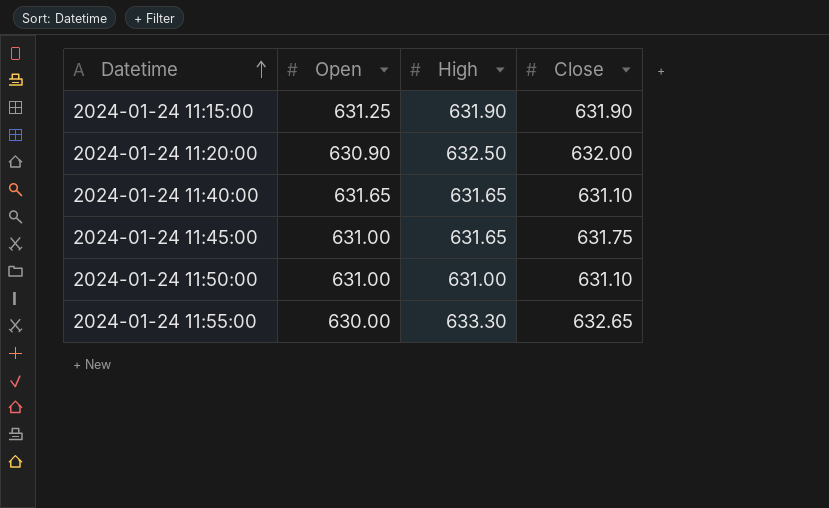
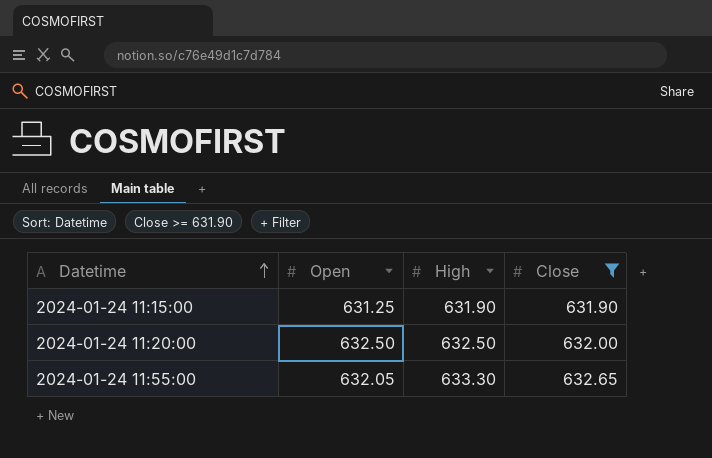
filter: none -> Close >= 631.90
2024-01-24 11:20:00 | Open: 630.90 -> 632.50
2024-01-24 11:55:00 | Open: 630.00 -> 632.05

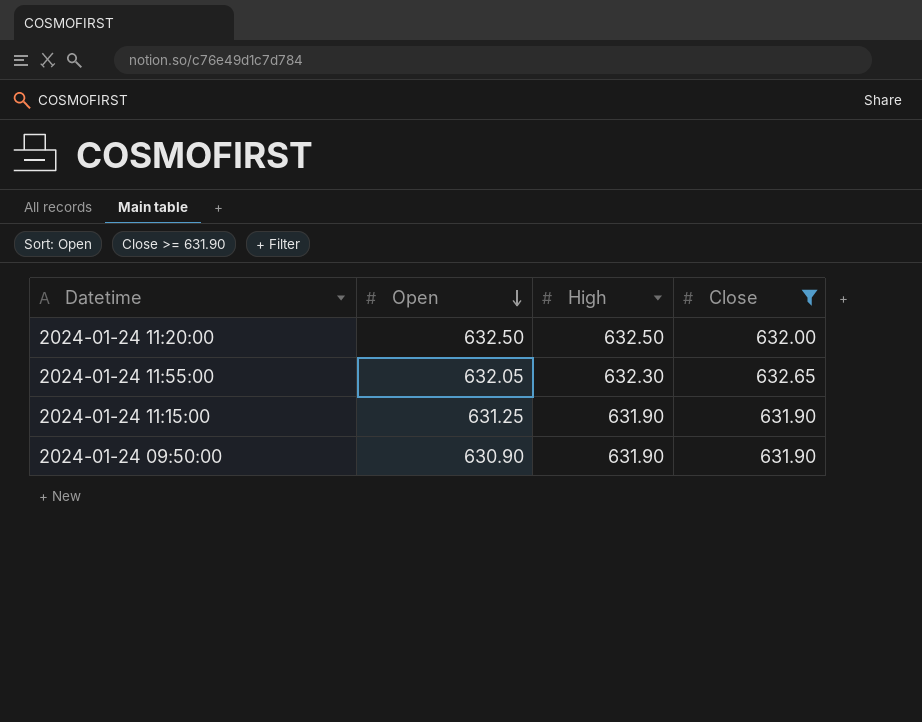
row order: Datetime ascending -> Open descending
2024-01-24 11:55:00 | High: 633.30 -> 632.30
row 2024-01-24 09:50:00: none -> 630.90 | 631.90 | 631.90

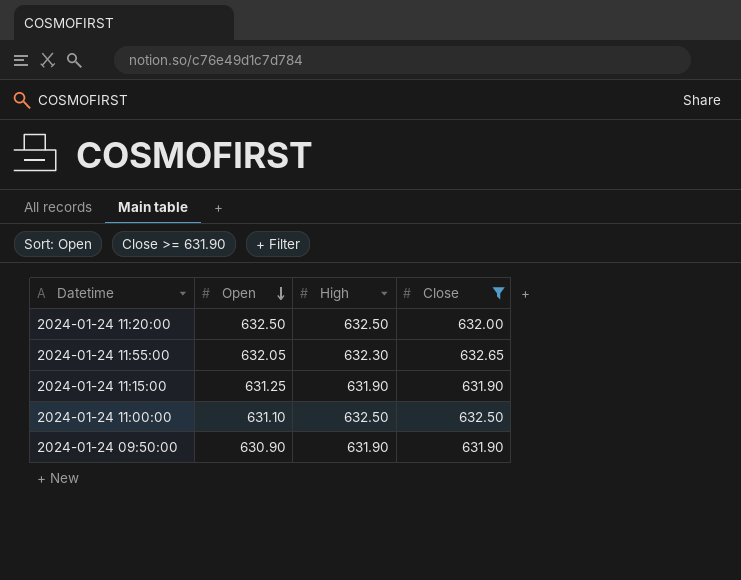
row 2024-01-24 11:00:00: none -> 631.10 | 632.50 | 632.50

